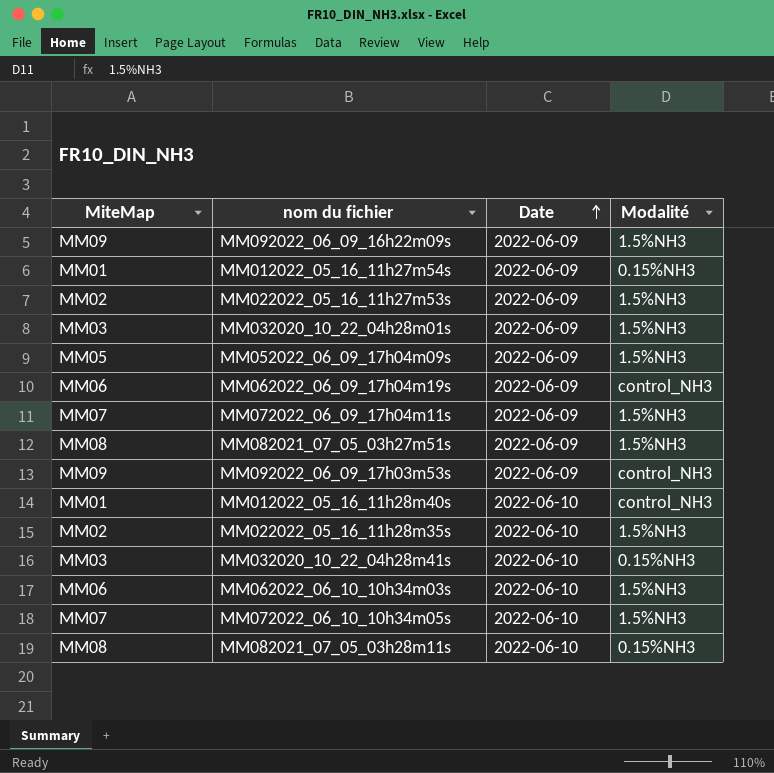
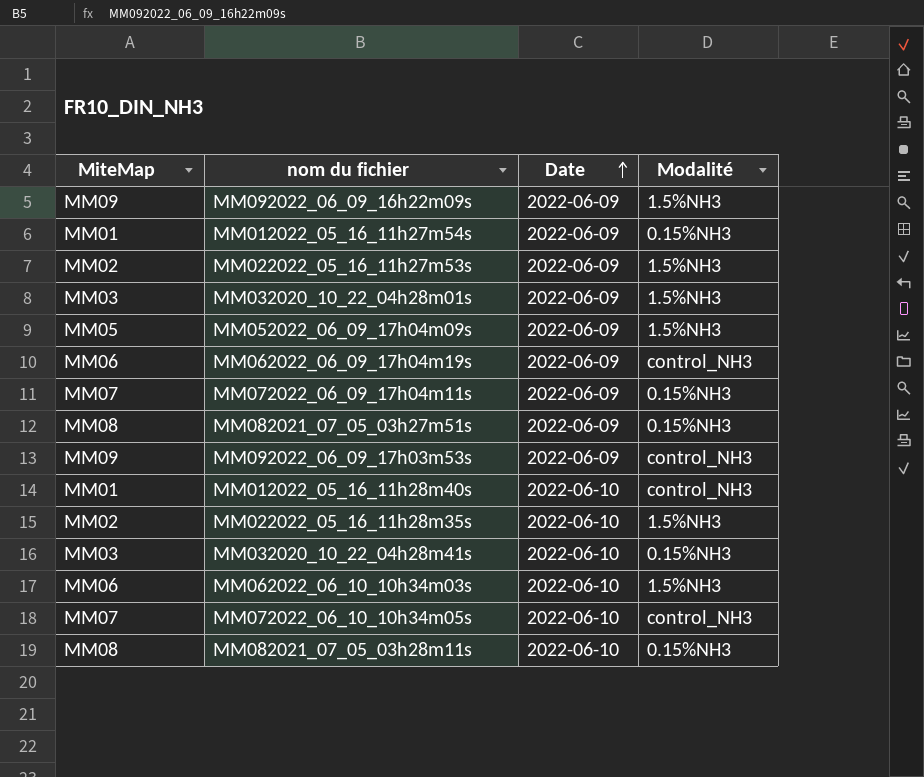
MM072022_06_09_17h04m11s | Modalité: 1.5%NH3 -> 0.15%NH3
MM082021_07_05_03h27m51s | Modalité: 1.5%NH3 -> 0.15%NH3
MM072022_06_10_10h34m05s | Modalité: 1.5%NH3 -> control_NH3

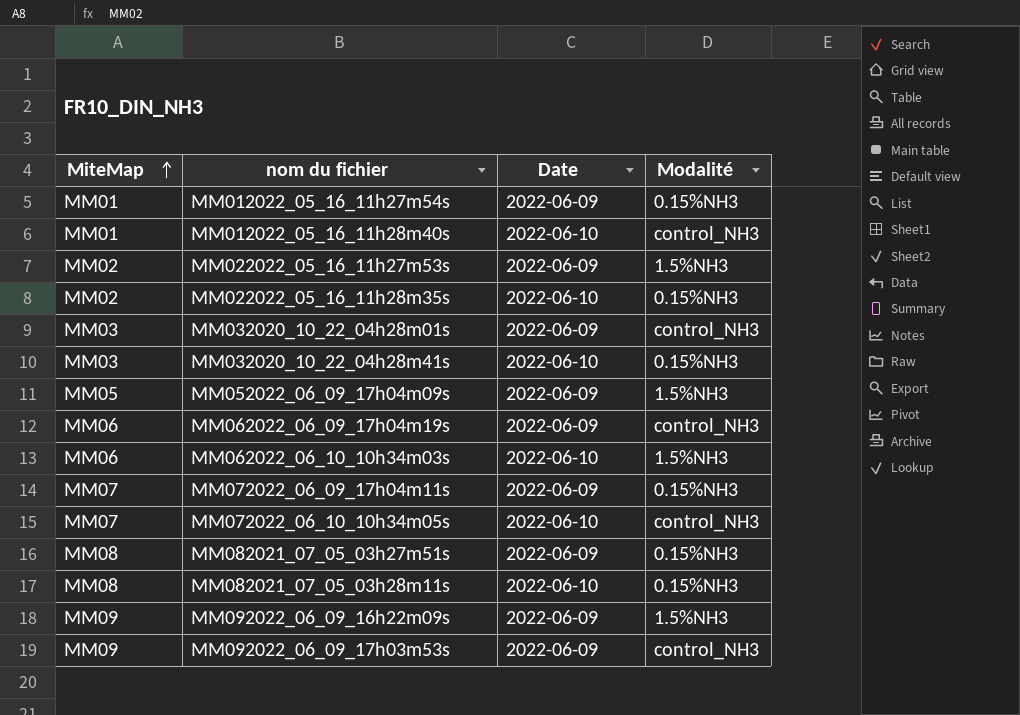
row order: Date ascending -> MiteMap ascending
MM022022_05_16_11h28m35s | Modalité: 1.5%NH3 -> 0.15%NH3
MM032020_10_22_04h28m01s | Modalité: 1.5%NH3 -> control_NH3

